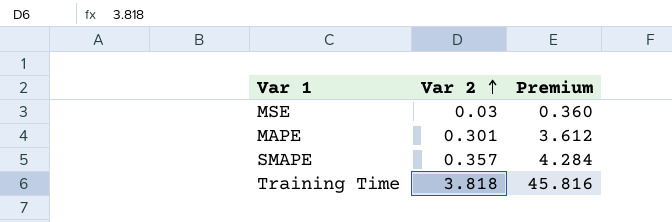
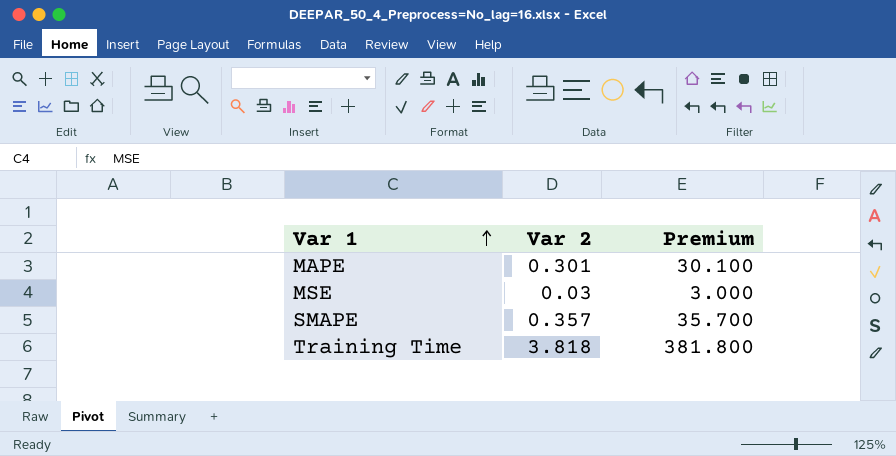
row order: Var 2 ascending -> Var 1 ascending
column Premium | formula: [Var 2] * 12 -> [Var 2] * 100

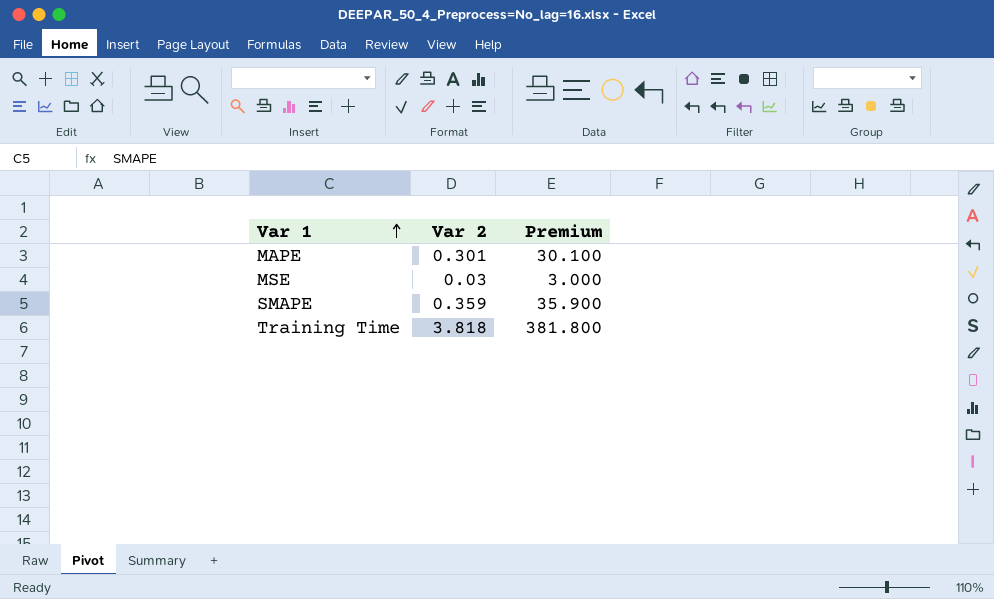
SMAPE | Var 2: 0.357 -> 0.359
SMAPE | Premium: 35.700 -> 35.900

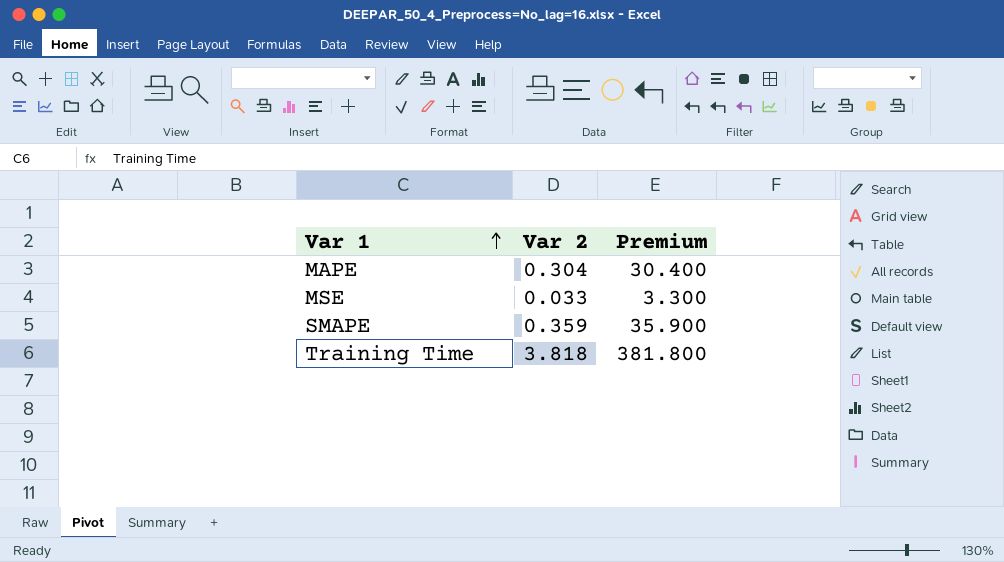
MAPE | Var 2: 0.301 -> 0.304
MAPE | Premium: 30.100 -> 30.400
MSE | Var 2: 0.03 -> 0.033
MSE | Premium: 3.000 -> 3.300

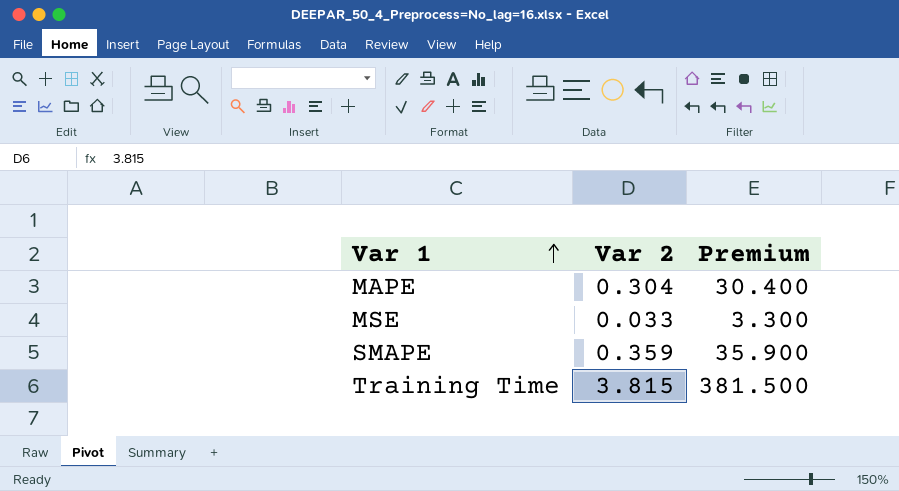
Training Time | Var 2: 3.818 -> 3.815
Training Time | Premium: 381.800 -> 381.500

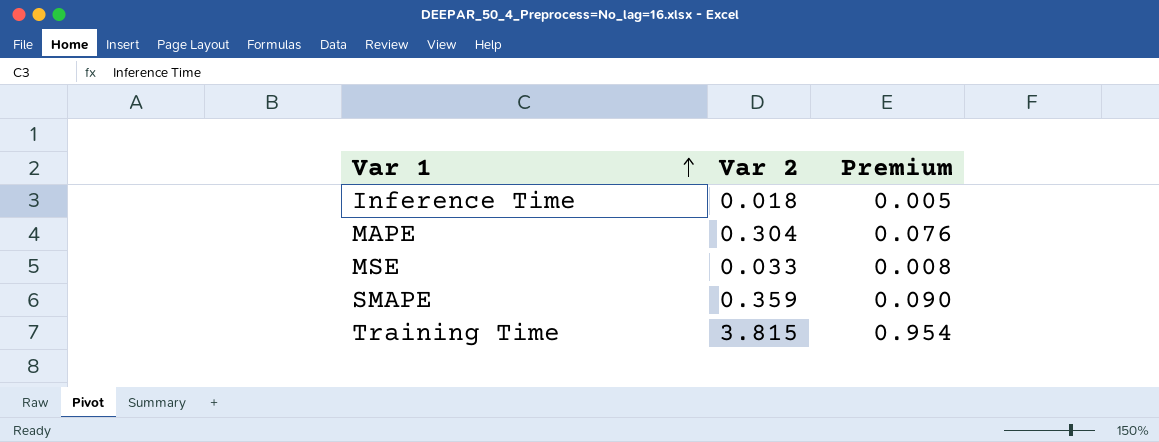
column Premium | formula: [Var 2] * 100 -> [Var 2] * 0.25
row Inference Time: none -> 0.018 | 0.005

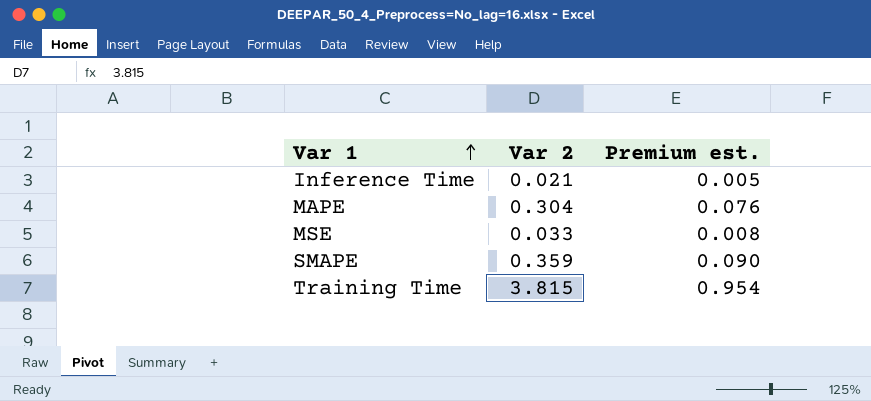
column name: Premium -> Premium est.
Inference Time | Var 2: 0.018 -> 0.021

